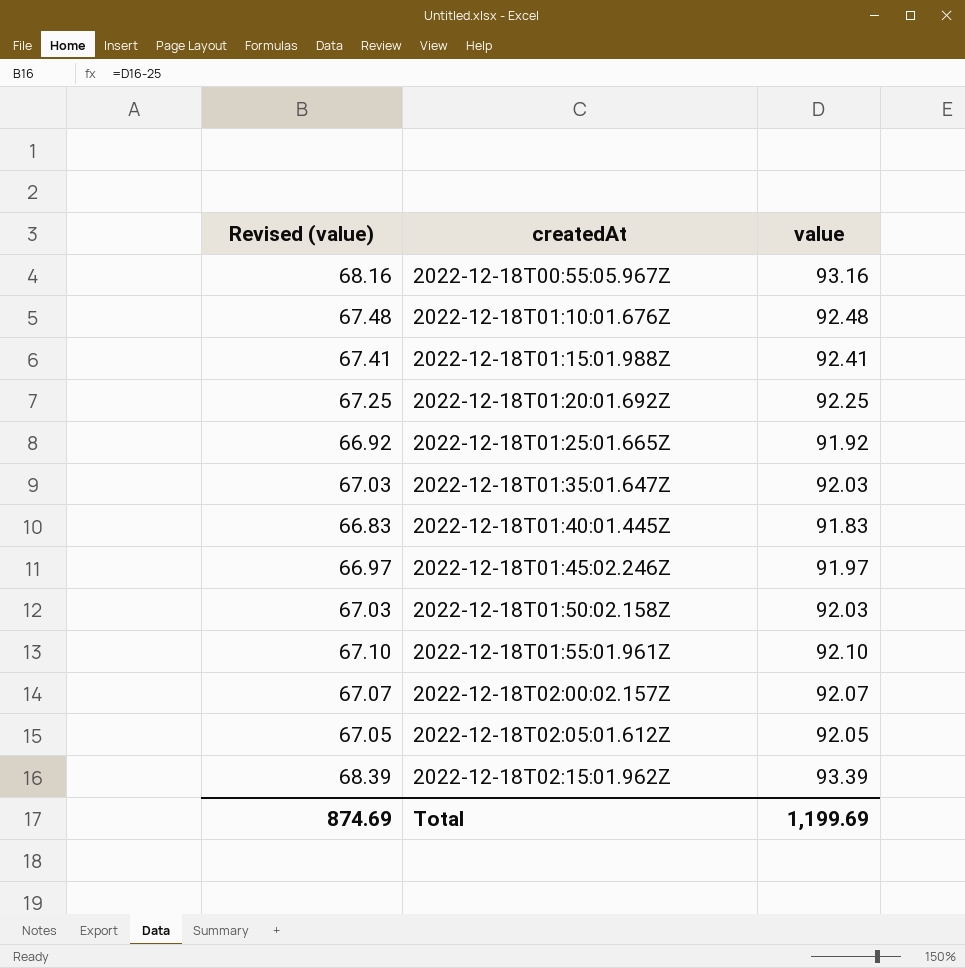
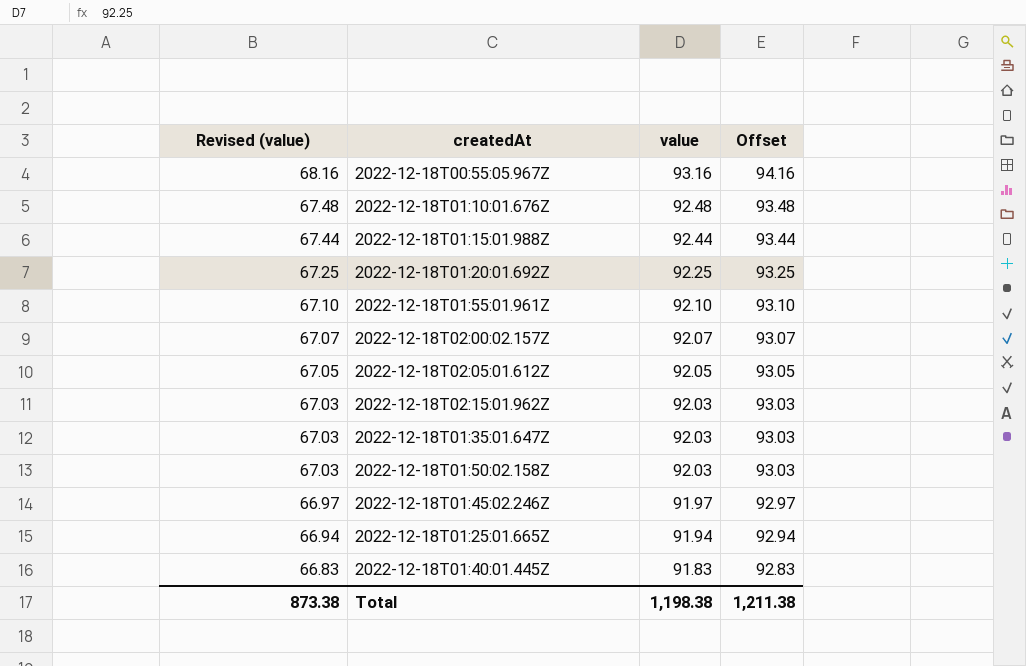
row order: createdAt ascending -> Revised (value) descending
column Offset | formula: none -> [value] + 1
2022-12-18T01:15:01.988Z | Revised (value): 67.41 -> 67.44
2022-12-18T01:15:01.988Z | value: 92.41 -> 92.44
2022-12-18T02:15:01.962Z | Revised (value): 68.39 -> 67.03
2022-12-18T02:15:01.962Z | value: 93.39 -> 92.03
2022-12-18T01:25:01.665Z | Revised (value): 66.92 -> 66.94
2022-12-18T01:25:01.665Z | value: 91.92 -> 91.94
Total | Revised (value): 874.69 -> 873.38
Total | value: 1,199.69 -> 1,198.38

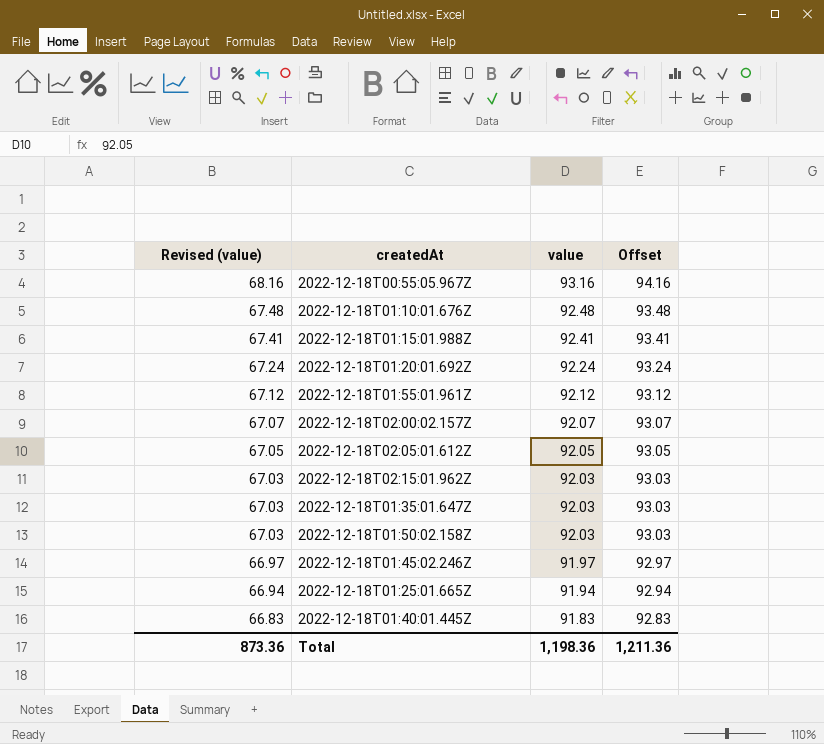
2022-12-18T01:15:01.988Z | Revised (value): 67.44 -> 67.41
2022-12-18T01:15:01.988Z | value: 92.44 -> 92.41
2022-12-18T01:15:01.988Z | Offset: 93.44 -> 93.41
2022-12-18T01:20:01.692Z | Revised (value): 67.25 -> 67.24
2022-12-18T01:20:01.692Z | value: 92.25 -> 92.24
2022-12-18T01:20:01.692Z | Offset: 93.25 -> 93.24
2022-12-18T01:55:01.961Z | Revised (value): 67.10 -> 67.12
2022-12-18T01:55:01.961Z | value: 92.10 -> 92.12
2022-12-18T01:55:01.961Z | Offset: 93.10 -> 93.12
Total | Revised (value): 873.38 -> 873.36
Total | value: 1,198.38 -> 1,198.36
Total | Offset: 1,211.38 -> 1,211.36

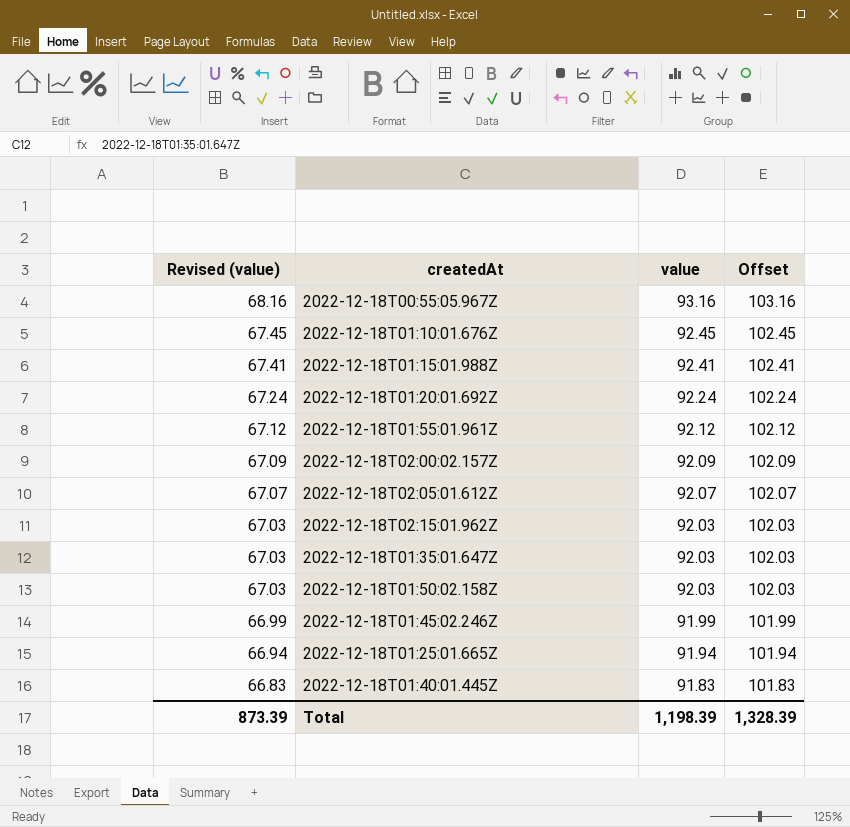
column Offset | formula: [value] + 1 -> [value] + 10
2022-12-18T01:10:01.676Z | Revised (value): 67.48 -> 67.45
2022-12-18T01:10:01.676Z | value: 92.48 -> 92.45
2022-12-18T02:00:02.157Z | Revised (value): 67.07 -> 67.09
2022-12-18T02:00:02.157Z | value: 92.07 -> 92.09
2022-12-18T02:05:01.612Z | Revised (value): 67.05 -> 67.07
2022-12-18T02:05:01.612Z | value: 92.05 -> 92.07
2022-12-18T01:45:02.246Z | Revised (value): 66.97 -> 66.99
2022-12-18T01:45:02.246Z | value: 91.97 -> 91.99
Total | Revised (value): 873.36 -> 873.39
Total | value: 1,198.36 -> 1,198.39
Total | Offset: 1,211.36 -> 1,328.39

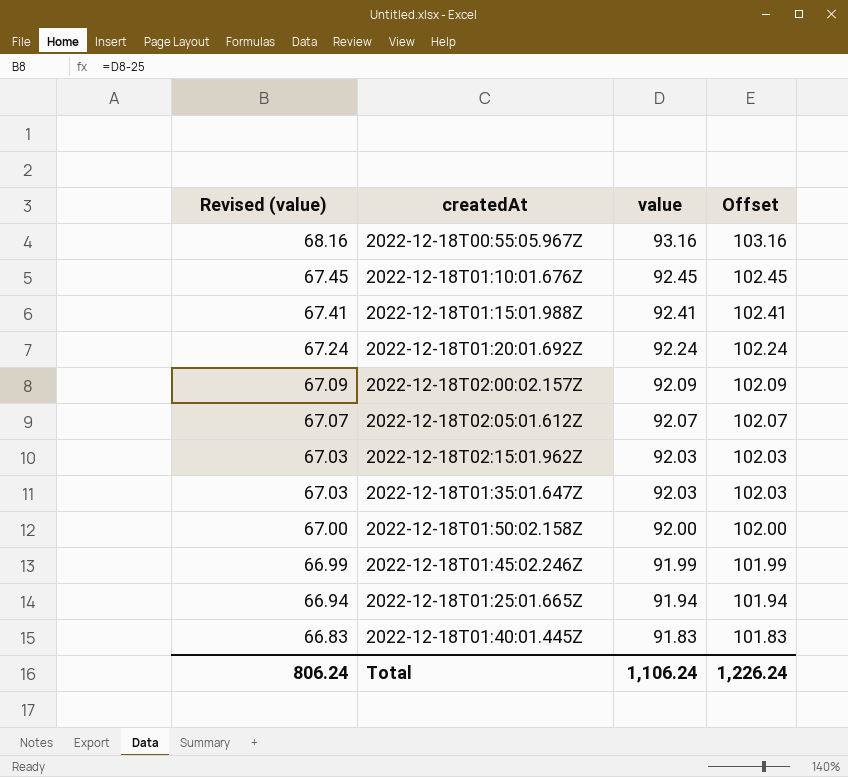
row 2022-12-18T01:55:01.961Z: 67.12 | 92.12 | 102.12 -> none
2022-12-18T01:50:02.158Z | Revised (value): 67.03 -> 67.00
2022-12-18T01:50:02.158Z | value: 92.03 -> 92.00
2022-12-18T01:50:02.158Z | Offset: 102.03 -> 102.00
Total | Revised (value): 873.39 -> 806.24
Total | value: 1,198.39 -> 1,106.24
Total | Offset: 1,328.39 -> 1,226.24

